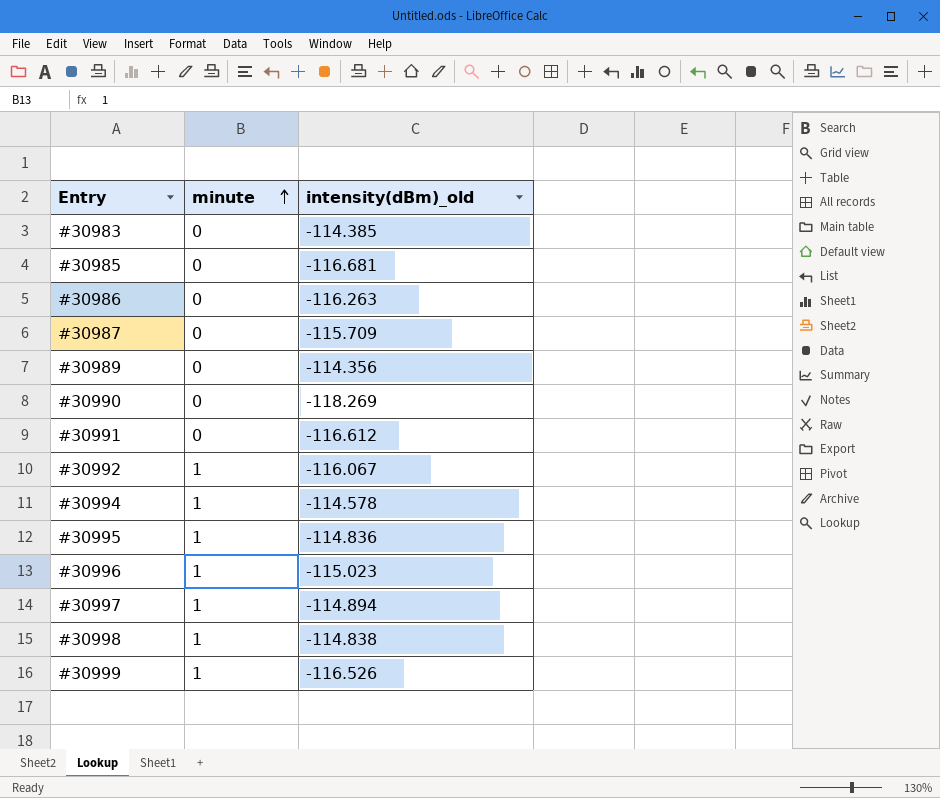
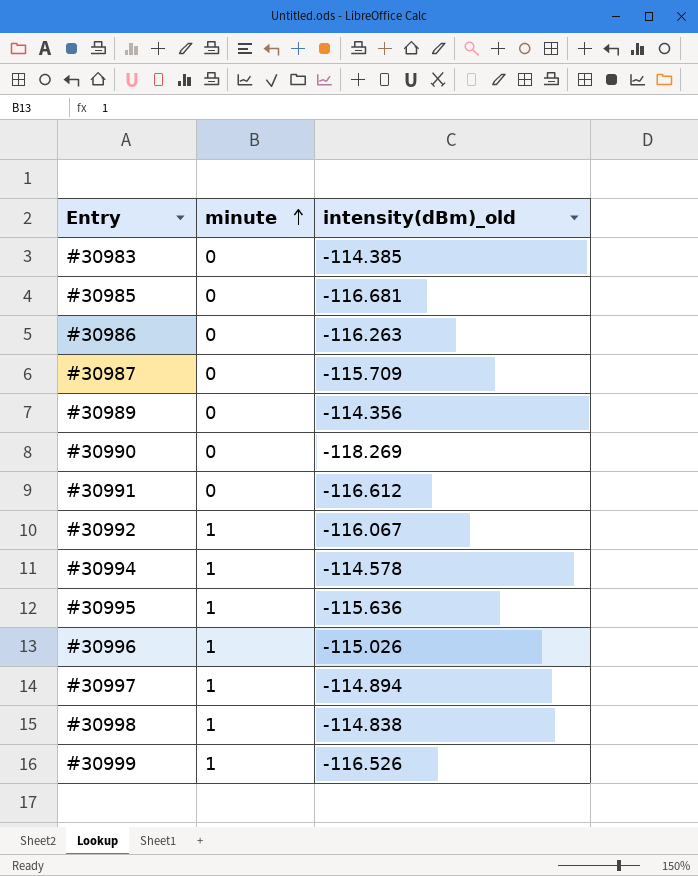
#30995 | intensity(dBm)_old: -114.836 -> -115.636
#30996 | intensity(dBm)_old: -115.023 -> -115.026

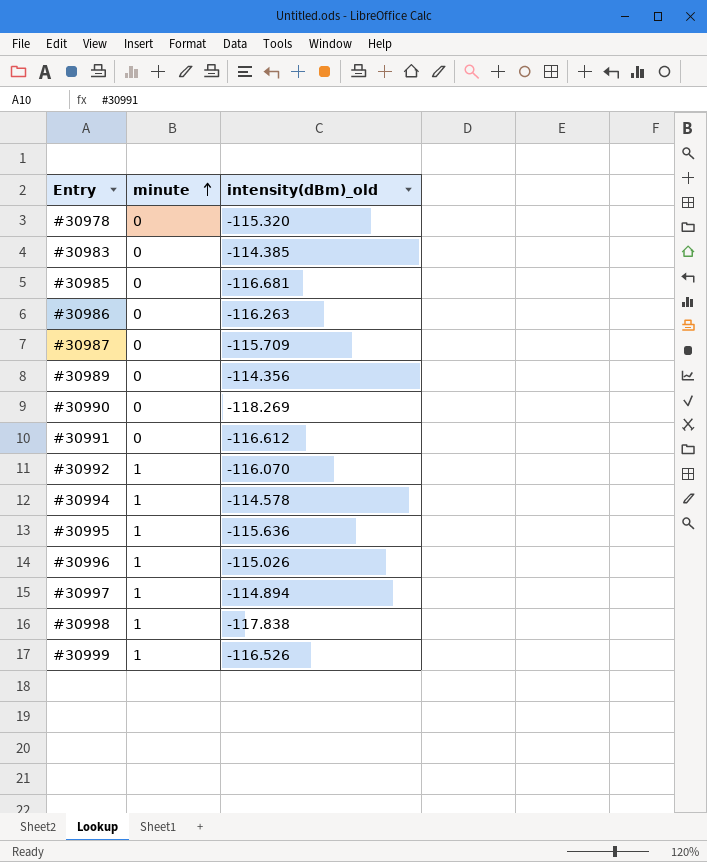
row #30978: none -> 0 | -115.320
#30992 | intensity(dBm)_old: -116.067 -> -116.070
#30998 | intensity(dBm)_old: -114.838 -> -117.838

